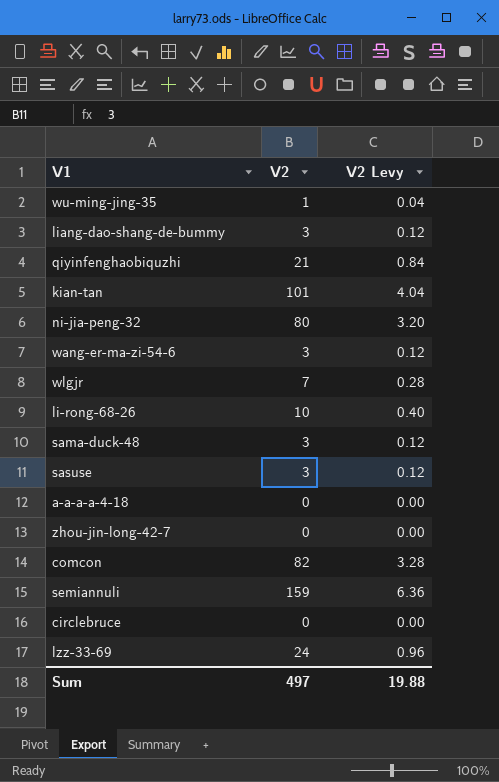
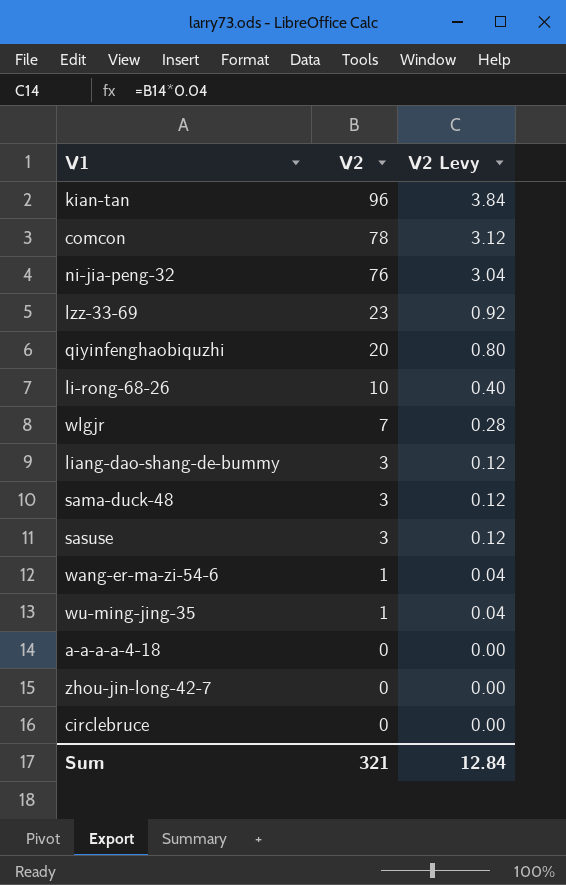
row order: none -> V2 descending
row semiannuli: 159 | 6.36 -> none
kian-tan | V2: 101 -> 96
kian-tan | V2 Levy: 4.04 -> 3.84
comcon | V2: 82 -> 78
comcon | V2 Levy: 3.28 -> 3.12
ni-jia-peng-32 | V2: 80 -> 76
ni-jia-peng-32 | V2 Levy: 3.20 -> 3.04
lzz-33-69 | V2: 24 -> 23
lzz-33-69 | V2 Levy: 0.96 -> 0.92
qiyinfenghaobiquzhi | V2: 21 -> 20
qiyinfenghaobiquzhi | V2 Levy: 0.84 -> 0.80
wang-er-ma-zi-54-6 | V2: 3 -> 1
wang-er-ma-zi-54-6 | V2 Levy: 0.12 -> 0.04
Sum | V2: 497 -> 321
Sum | V2 Levy: 19.88 -> 12.84

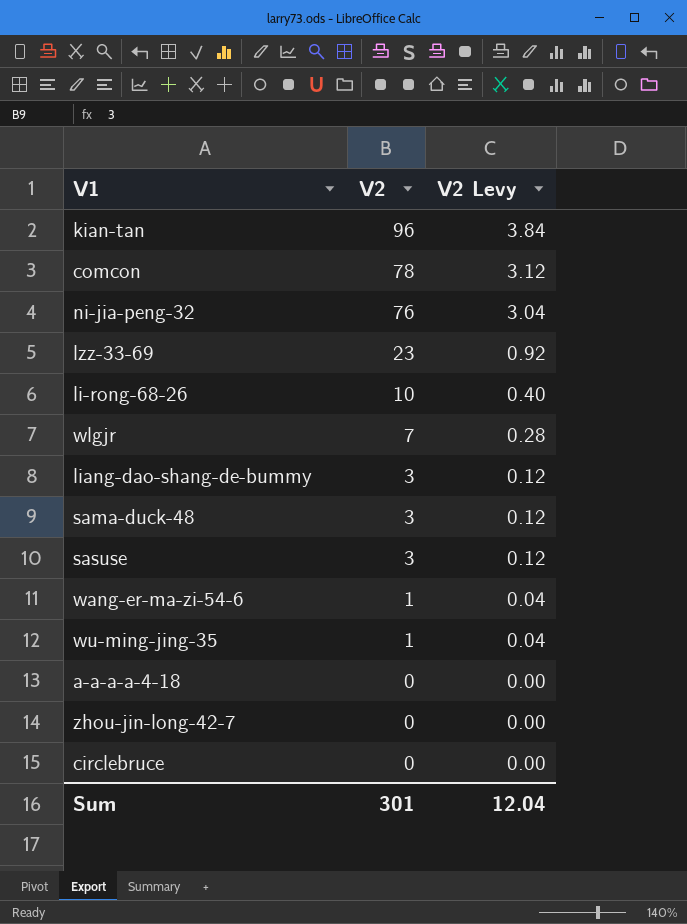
row qiyinfenghaobiquzhi: 20 | 0.80 -> none
Sum | V2: 321 -> 301
Sum | V2 Levy: 12.84 -> 12.04

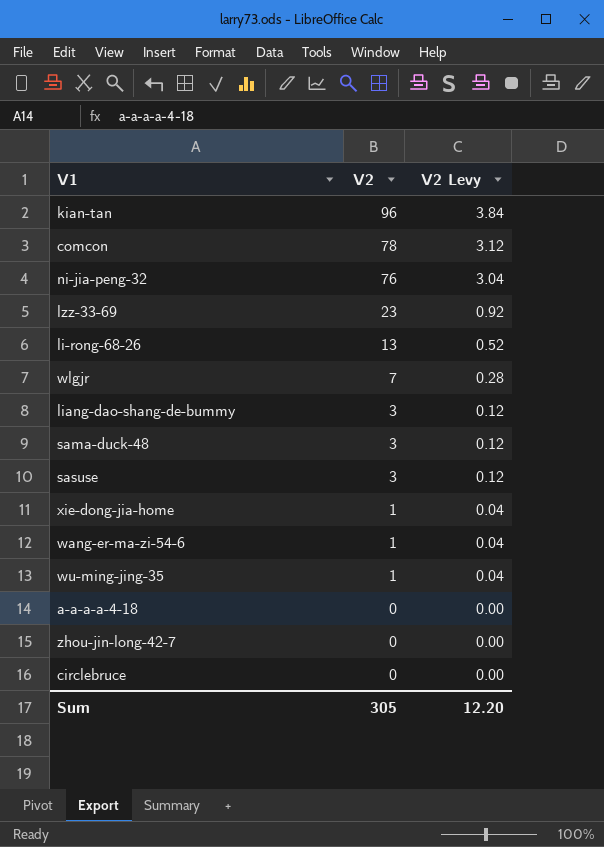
li-rong-68-26 | V2: 10 -> 13
li-rong-68-26 | V2 Levy: 0.40 -> 0.52
row xie-dong-jia-home: none -> 1 | 0.04
Sum | V2: 301 -> 305
Sum | V2 Levy: 12.04 -> 12.20

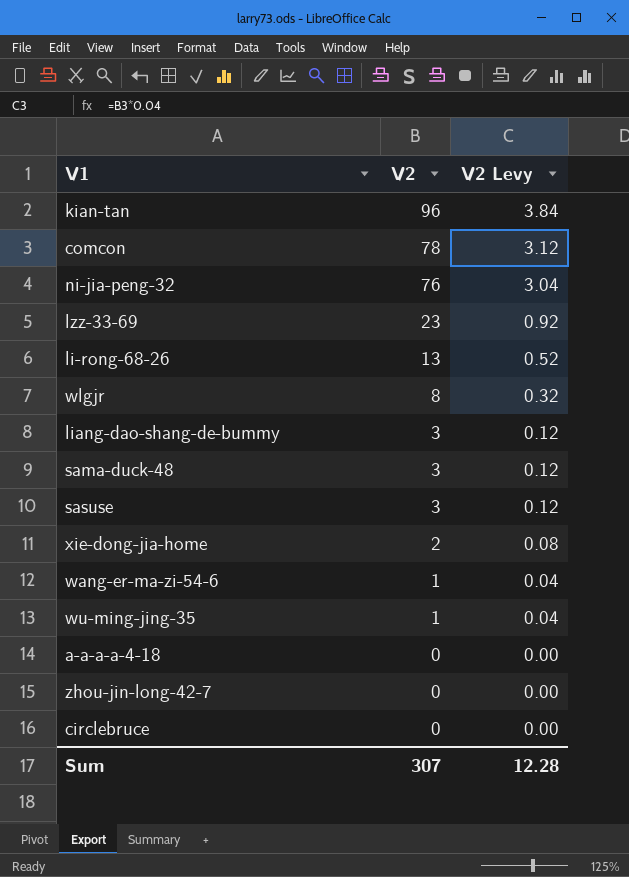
wlgjr | V2: 7 -> 8
wlgjr | V2 Levy: 0.28 -> 0.32
xie-dong-jia-home | V2: 1 -> 2
xie-dong-jia-home | V2 Levy: 0.04 -> 0.08
Sum | V2: 305 -> 307
Sum | V2 Levy: 12.20 -> 12.28

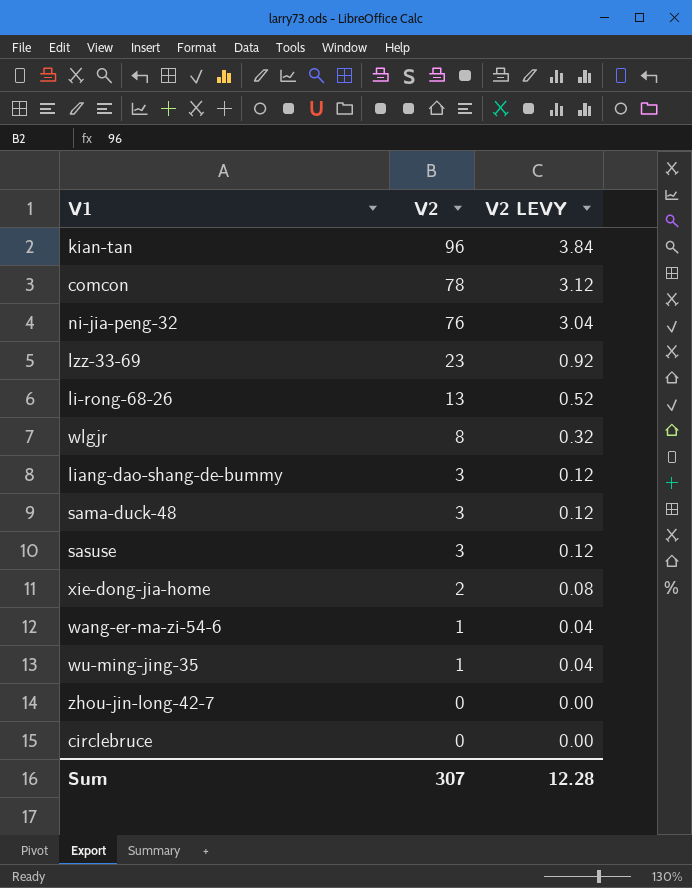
column name: V2 Levy -> V2 LEVY
row a-a-a-a-4-18: 0 | 0.00 -> none

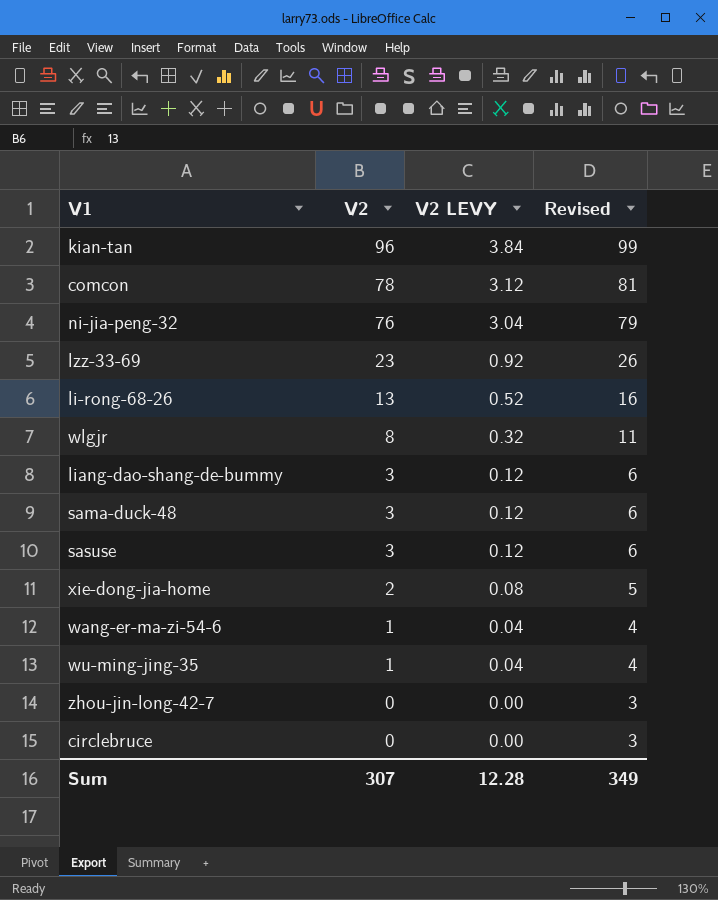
column Revised | formula: none -> [V2] + 3

